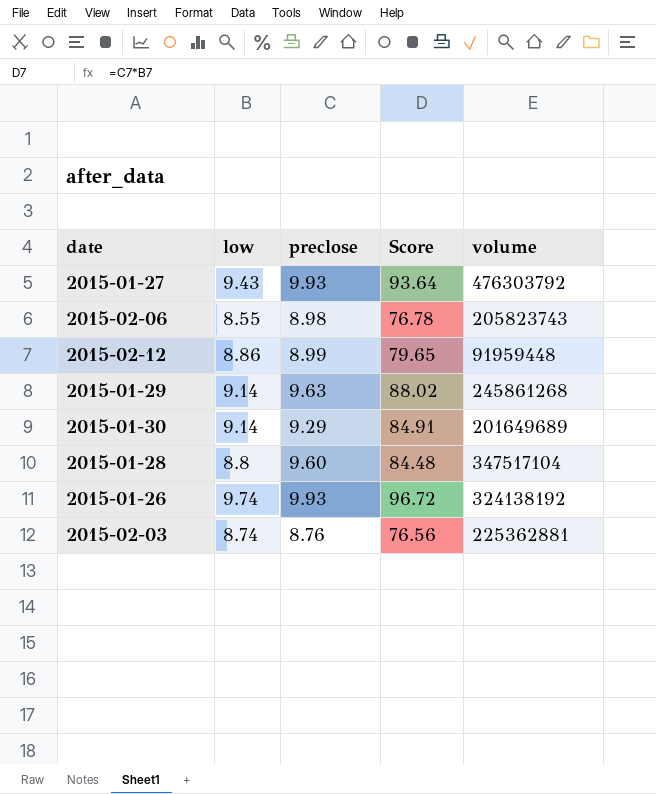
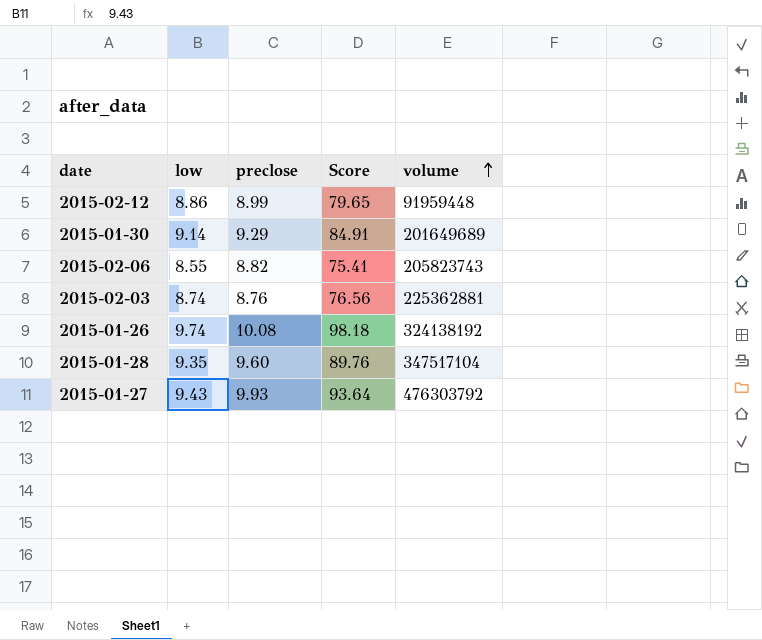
row order: none -> volume ascending
row 2015-01-29: 9.14 | 9.63 | 88.02 | 245861268 -> none
2015-02-06 | preclose: 8.98 -> 8.82
2015-02-06 | Score: 76.78 -> 75.41
2015-01-26 | preclose: 9.93 -> 10.08
2015-01-26 | Score: 96.72 -> 98.18
2015-01-28 | low: 8.8 -> 9.35
2015-01-28 | Score: 84.48 -> 89.76

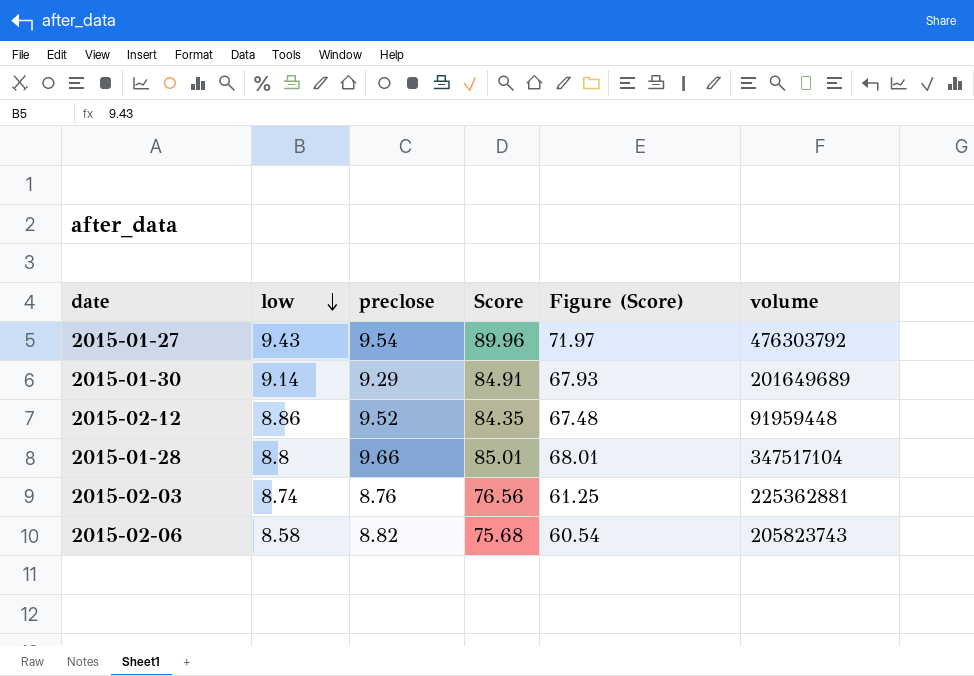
row order: volume ascending -> low descending
column Figure (Score) | formula: none -> [Score] * 0.8
row 2015-01-26: 9.74 | 10.08 | 98.18 | 324138192 -> none
2015-01-27 | preclose: 9.93 -> 9.54
2015-01-27 | Score: 93.64 -> 89.96
2015-02-12 | preclose: 8.99 -> 9.52
2015-02-12 | Score: 79.65 -> 84.35
2015-01-28 | low: 9.35 -> 8.8
2015-01-28 | preclose: 9.60 -> 9.66
2015-01-28 | Score: 89.76 -> 85.01
2015-02-06 | low: 8.55 -> 8.58
2015-02-06 | Score: 75.41 -> 75.68

